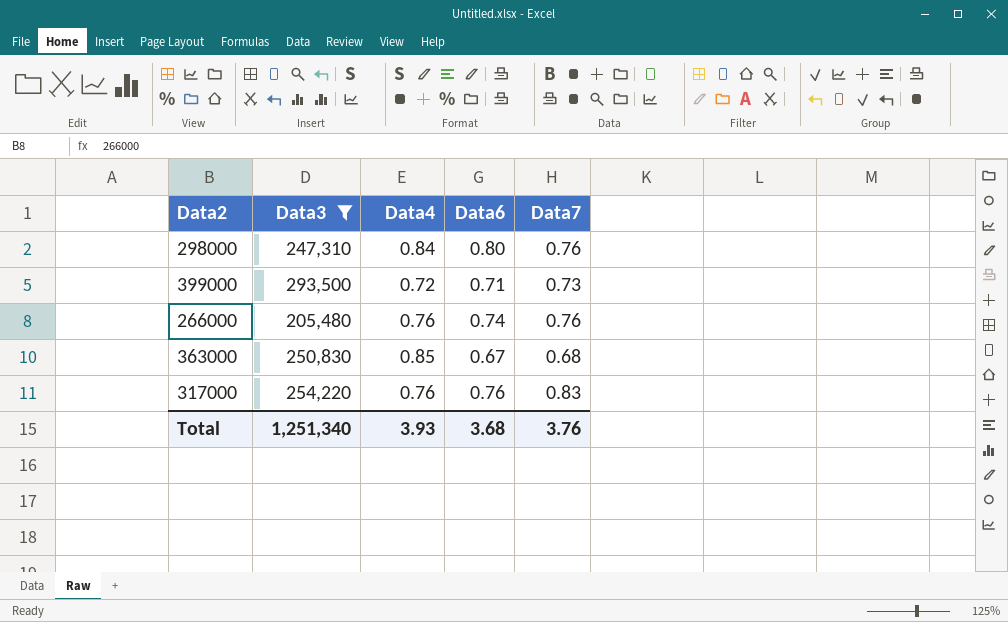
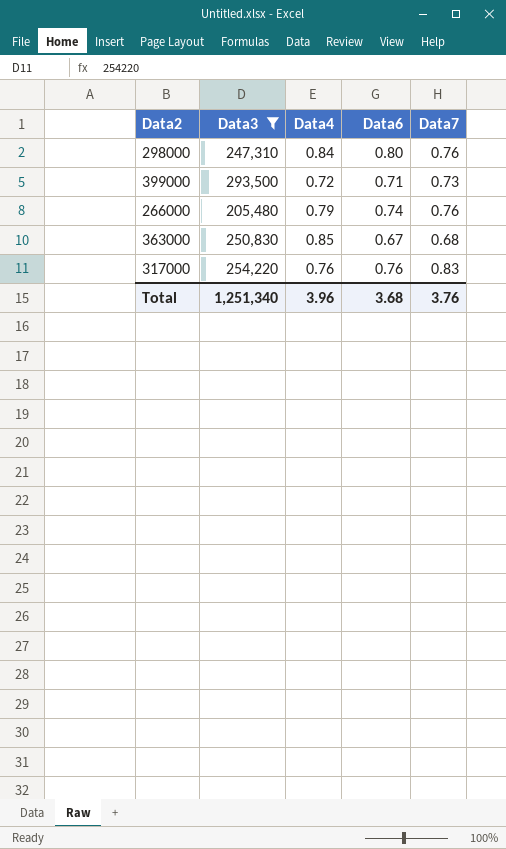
266000 | Data4: 0.76 -> 0.79
Total | Data4: 3.93 -> 3.96

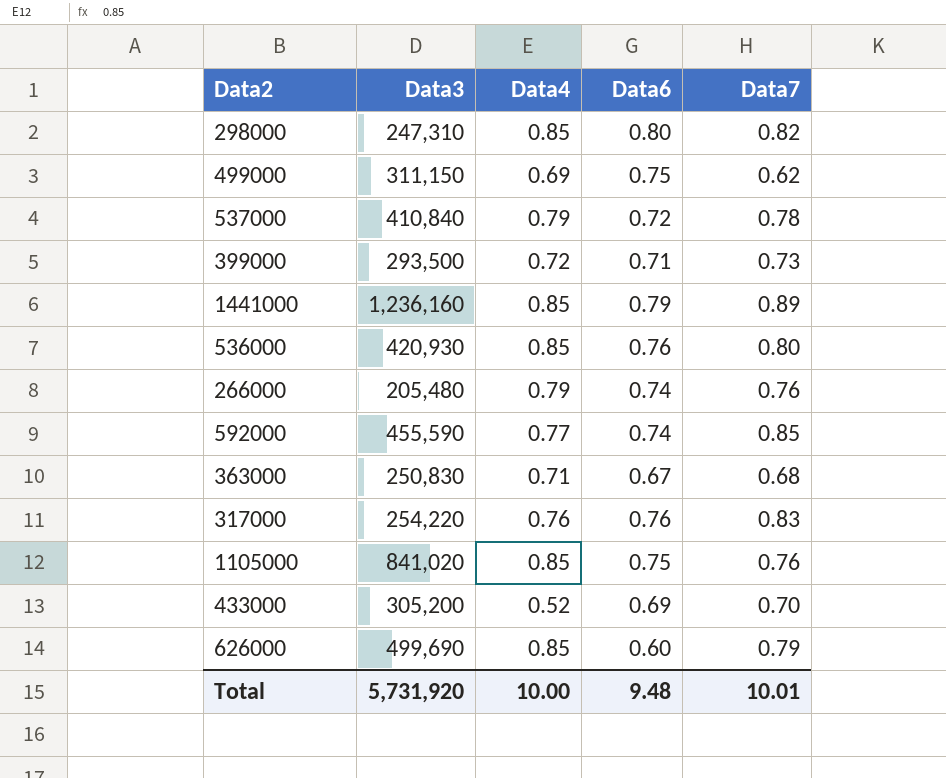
filter: Data3 <= 293,500 -> none
298000 | Data4: 0.84 -> 0.85
298000 | Data7: 0.76 -> 0.82
363000 | Data4: 0.85 -> 0.71
Total | Data3: 1,251,340 -> 5,731,920
Total | Data4: 3.96 -> 10.00
Total | Data6: 3.68 -> 9.48
Total | Data7: 3.76 -> 10.01

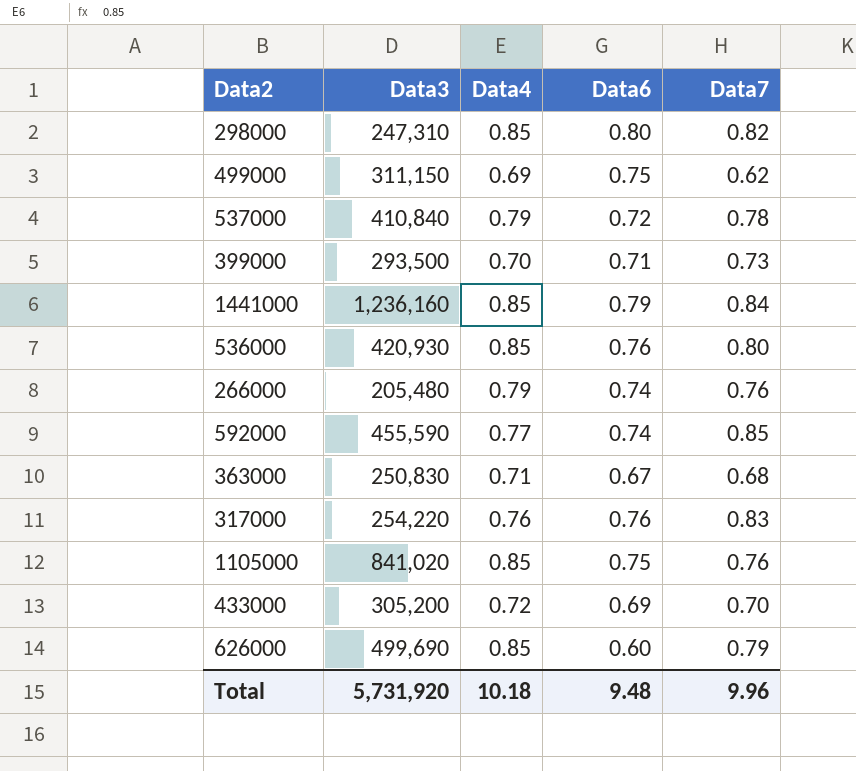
399000 | Data4: 0.72 -> 0.70
1441000 | Data7: 0.89 -> 0.84
433000 | Data4: 0.52 -> 0.72
Total | Data4: 10.00 -> 10.18
Total | Data7: 10.01 -> 9.96

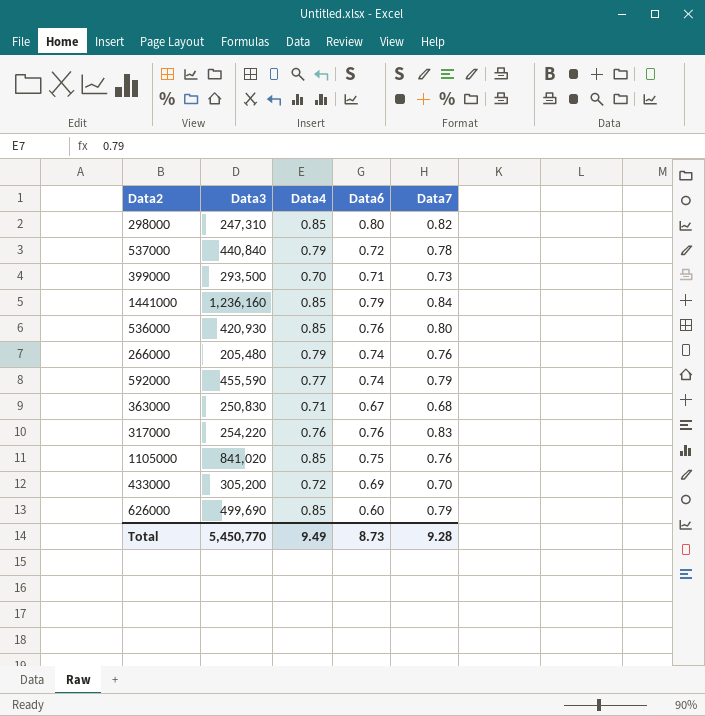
row 499000: 311,150 | 0.69 | 0.75 | 0.62 -> none
537000 | Data3: 410,840 -> 440,840
592000 | Data7: 0.85 -> 0.79
Total | Data3: 5,731,920 -> 5,450,770
Total | Data4: 10.18 -> 9.49
Total | Data6: 9.48 -> 8.73
Total | Data7: 9.96 -> 9.28

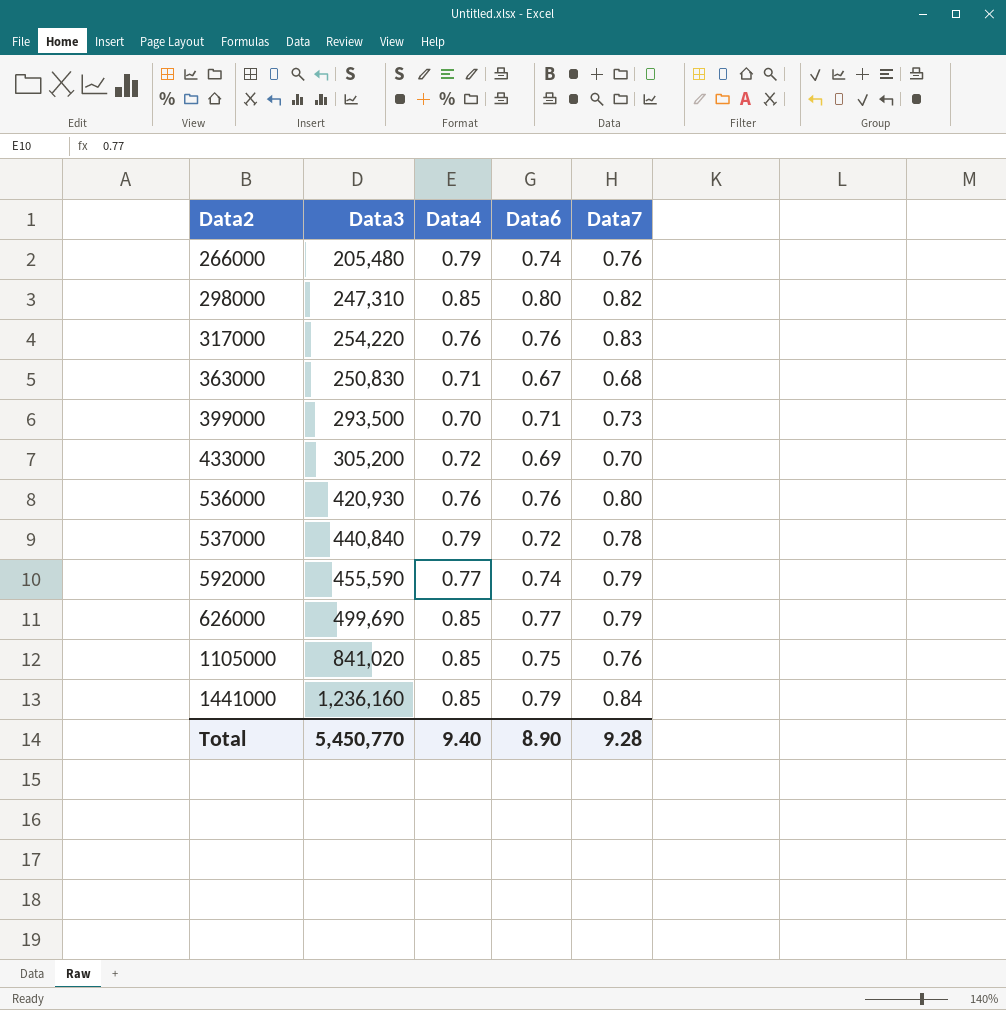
row order: none -> Data2 ascending
536000 | Data4: 0.85 -> 0.76
626000 | Data6: 0.60 -> 0.77
Total | Data4: 9.49 -> 9.40
Total | Data6: 8.73 -> 8.90

